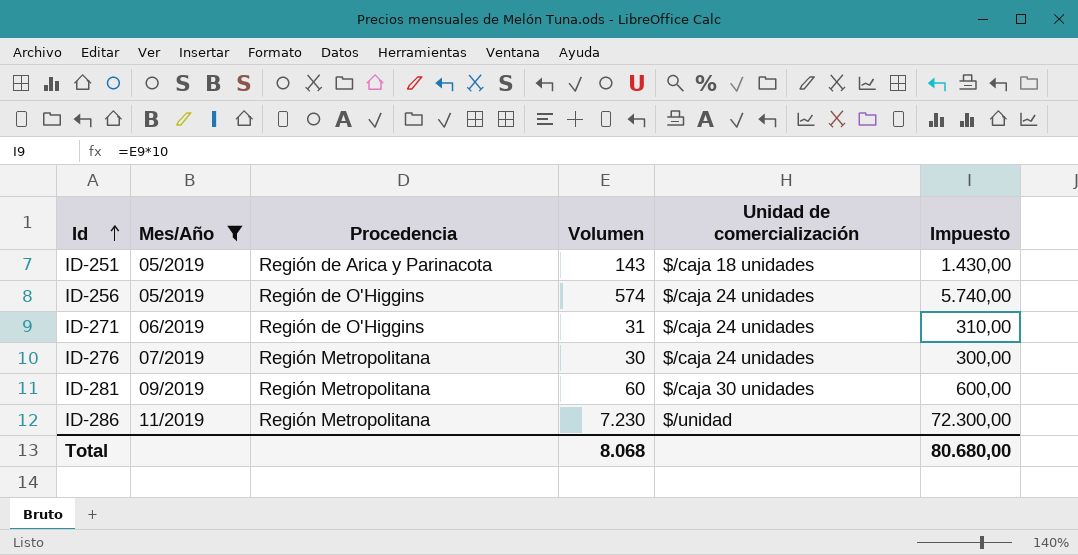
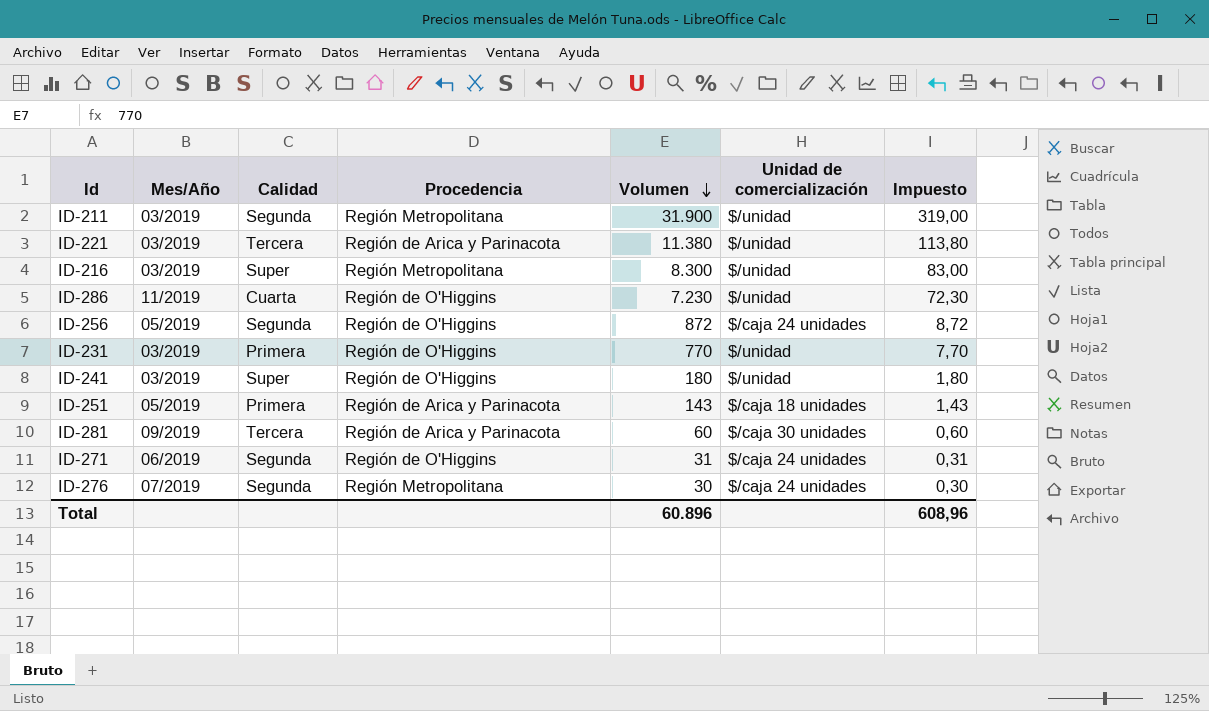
filter: Mes/Año != 03/2019 -> none
row order: Id ascending -> Volumen descending
column Calidad | position: none -> 3
column Impuesto | formula: [Volumen] * 10 -> [Volumen] * 0,01
ID-286 | Procedencia: Región Metropolitana -> Región de O'Higgins
ID-256 | Volumen: 574 -> 872
ID-281 | Procedencia: Región Metropolitana -> Región de Arica y Parinacota
Total | Volumen: 8.068 -> 60.896
Total | Impuesto: 80.680,00 -> 608,96

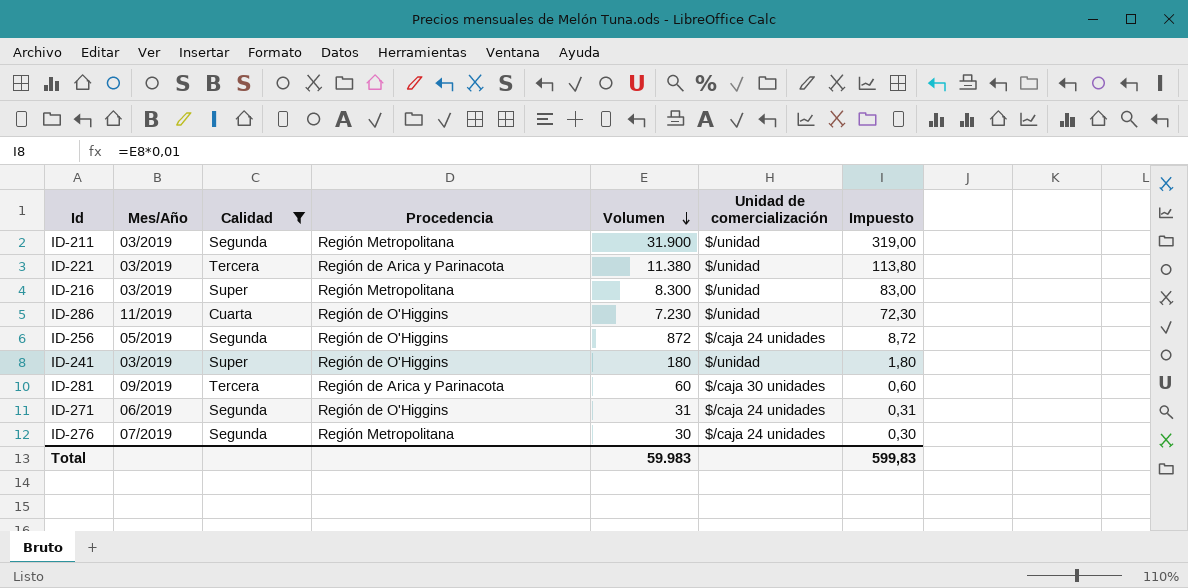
filter: none -> Calidad != Primera
Total | Volumen: 60.896 -> 59.983
Total | Impuesto: 608,96 -> 599,83

